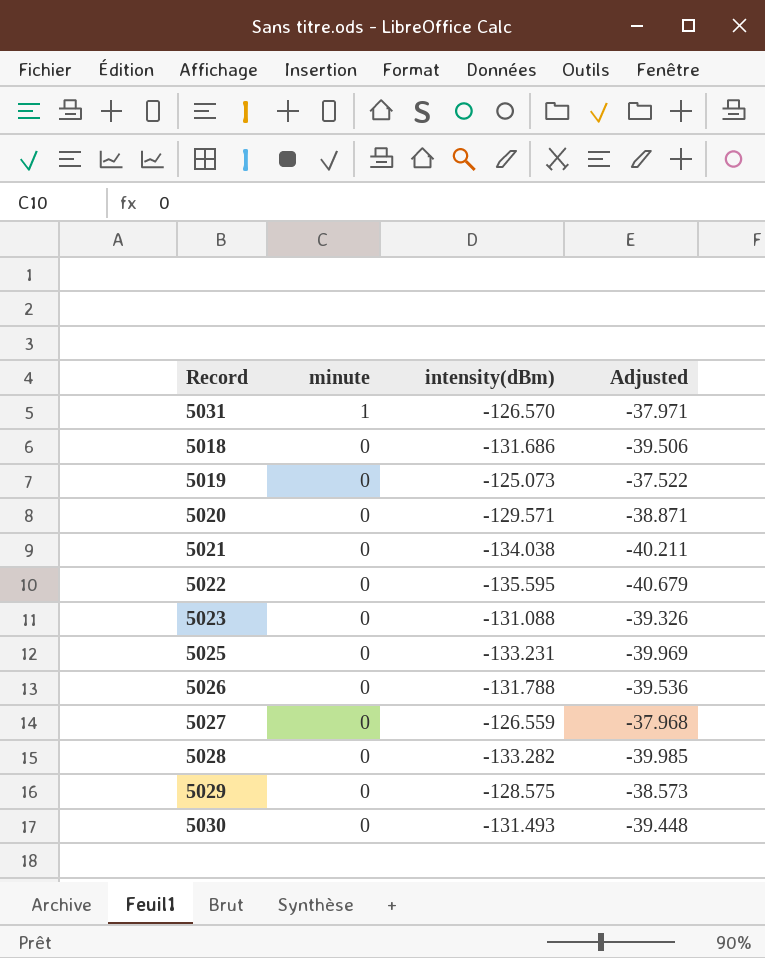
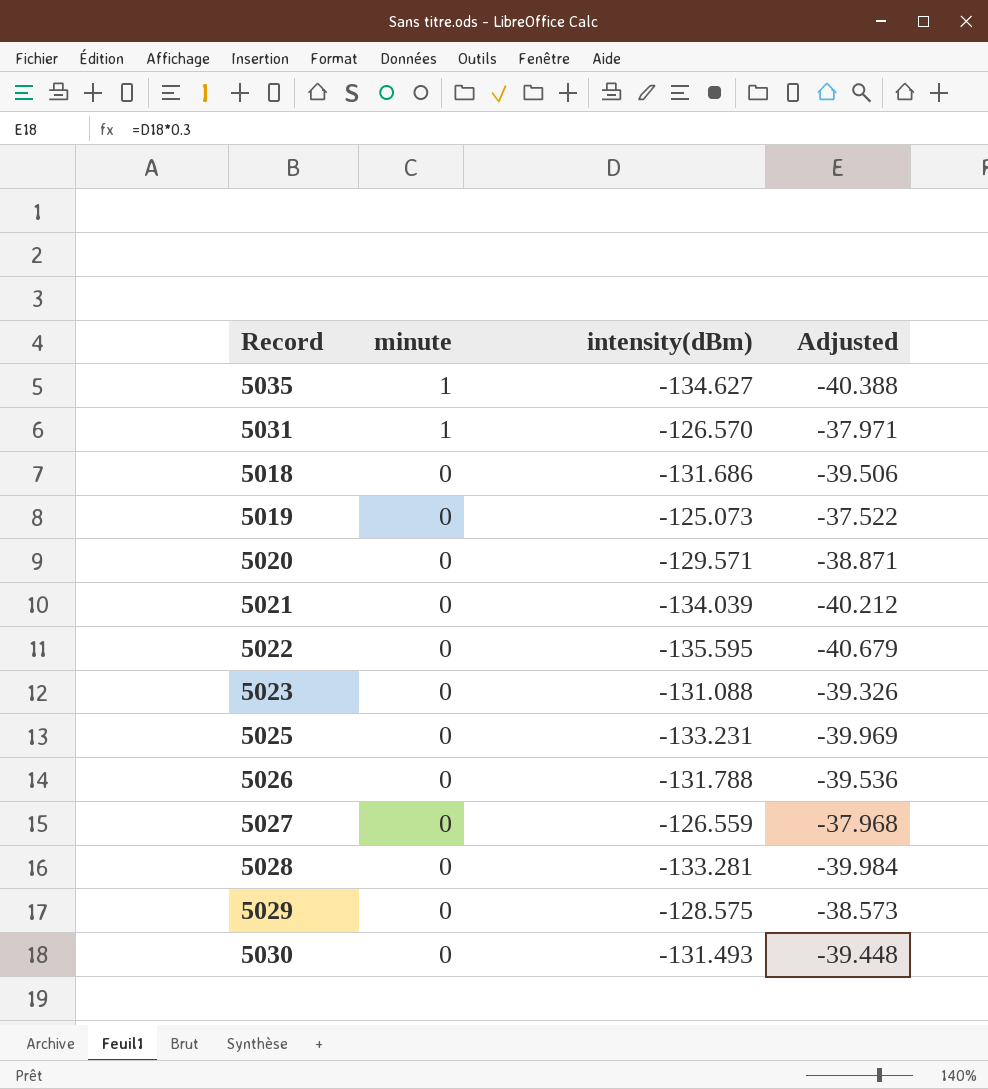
row 5035: none -> 1 | -134.627 | -40.388
5021 | intensity(dBm): -134.038 -> -134.039
5021 | Adjusted: -40.211 -> -40.212
5028 | intensity(dBm): -133.282 -> -133.281
5028 | Adjusted: -39.985 -> -39.984

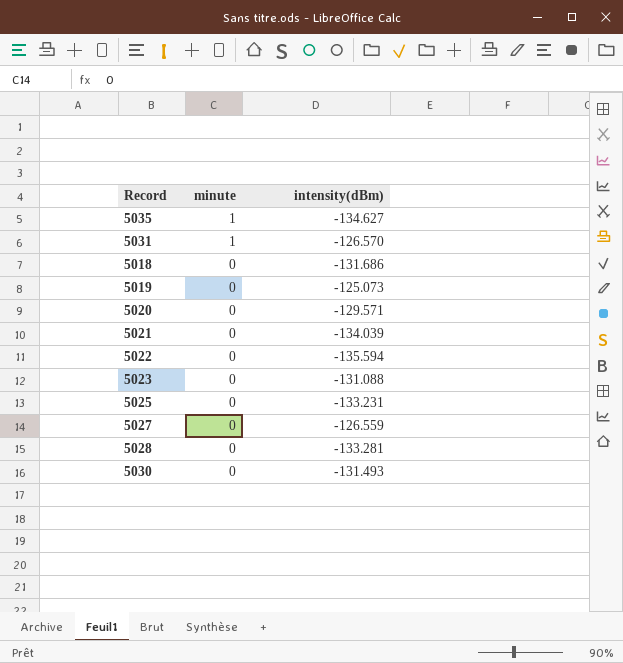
column Adjusted | formula: [intensity(dBm)] * 0.3 -> none
row 5026: 0 | -131.788 | -39.536 -> none
row 5029: 0 | -128.575 | -38.573 -> none
5022 | intensity(dBm): -135.595 -> -135.594

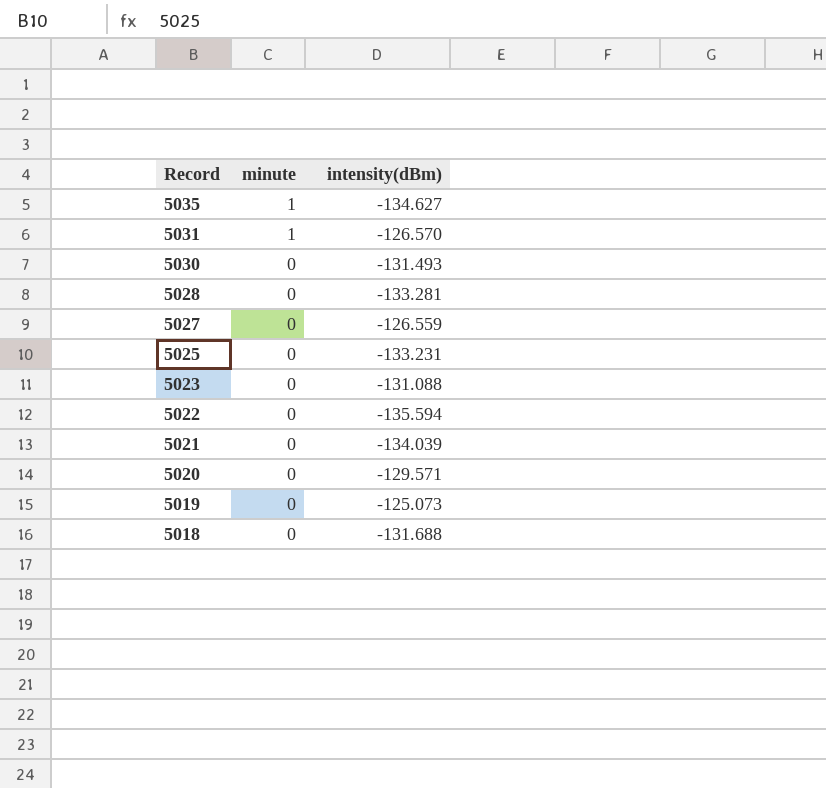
row order: minute descending -> Record descending
5018 | intensity(dBm): -131.686 -> -131.688

